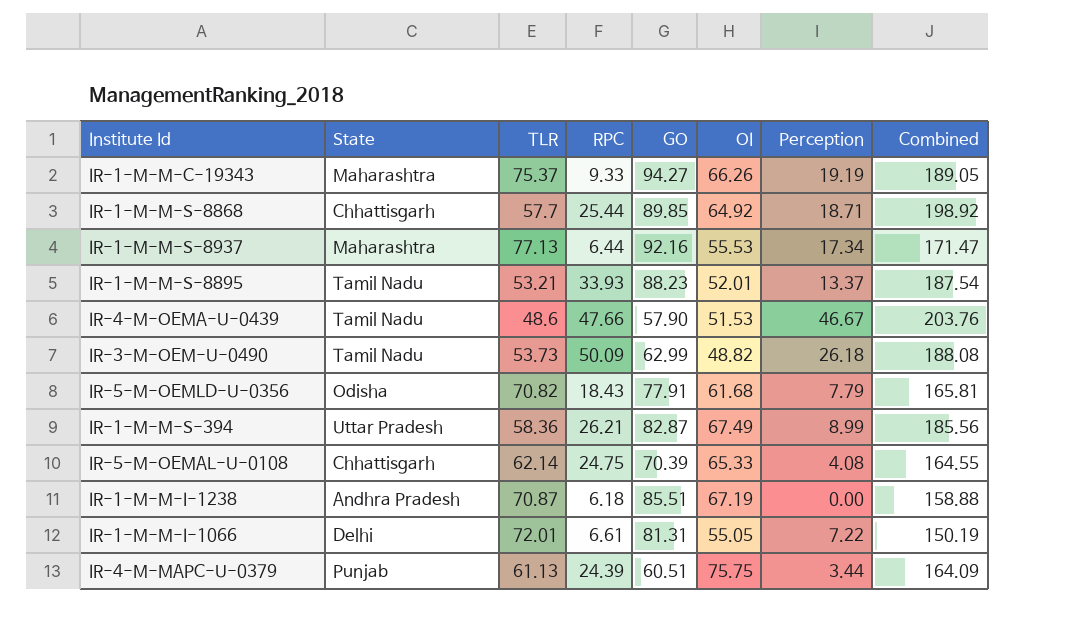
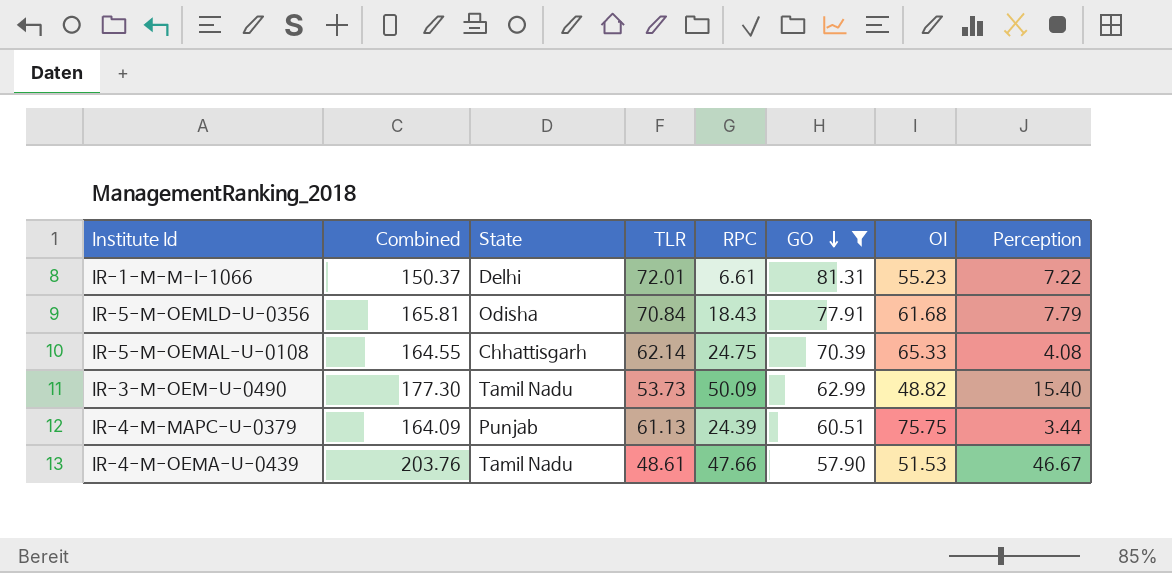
filter: none -> GO <= 81.31
row order: none -> GO descending
column Combined | position: 8 -> 2
IR-1-M-M-I-1066 | Combined: 150.19 -> 150.37
IR-1-M-M-I-1066 | OI: 55.05 -> 55.23
IR-5-M-OEMLD-U-0356 | TLR: 70.82 -> 70.84
IR-3-M-OEM-U-0490 | Combined: 188.08 -> 177.30
IR-3-M-OEM-U-0490 | Perception: 26.18 -> 15.40
IR-4-M-OEMA-U-0439 | TLR: 48.6 -> 48.61

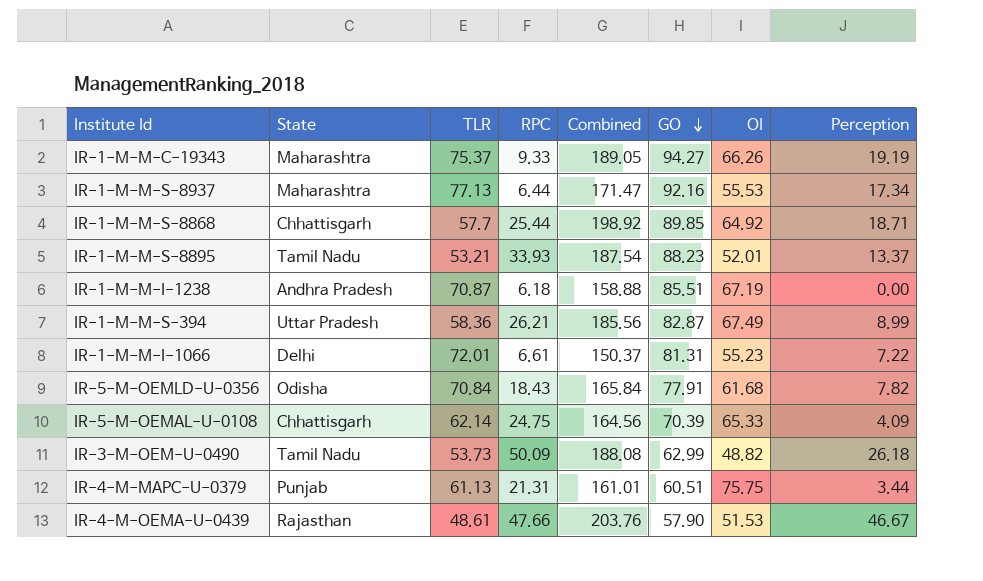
filter: GO <= 81.31 -> none
column Combined | position: 2 -> 5
IR-5-M-OEMLD-U-0356 | Combined: 165.81 -> 165.84
IR-5-M-OEMLD-U-0356 | Perception: 7.79 -> 7.82
IR-5-M-OEMAL-U-0108 | Combined: 164.55 -> 164.56
IR-5-M-OEMAL-U-0108 | Perception: 4.08 -> 4.09
IR-3-M-OEM-U-0490 | Combined: 177.30 -> 188.08
IR-3-M-OEM-U-0490 | Perception: 15.40 -> 26.18
IR-4-M-MAPC-U-0379 | RPC: 24.39 -> 21.31
IR-4-M-MAPC-U-0379 | Combined: 164.09 -> 161.01
IR-4-M-OEMA-U-0439 | State: Tamil Nadu -> Rajasthan

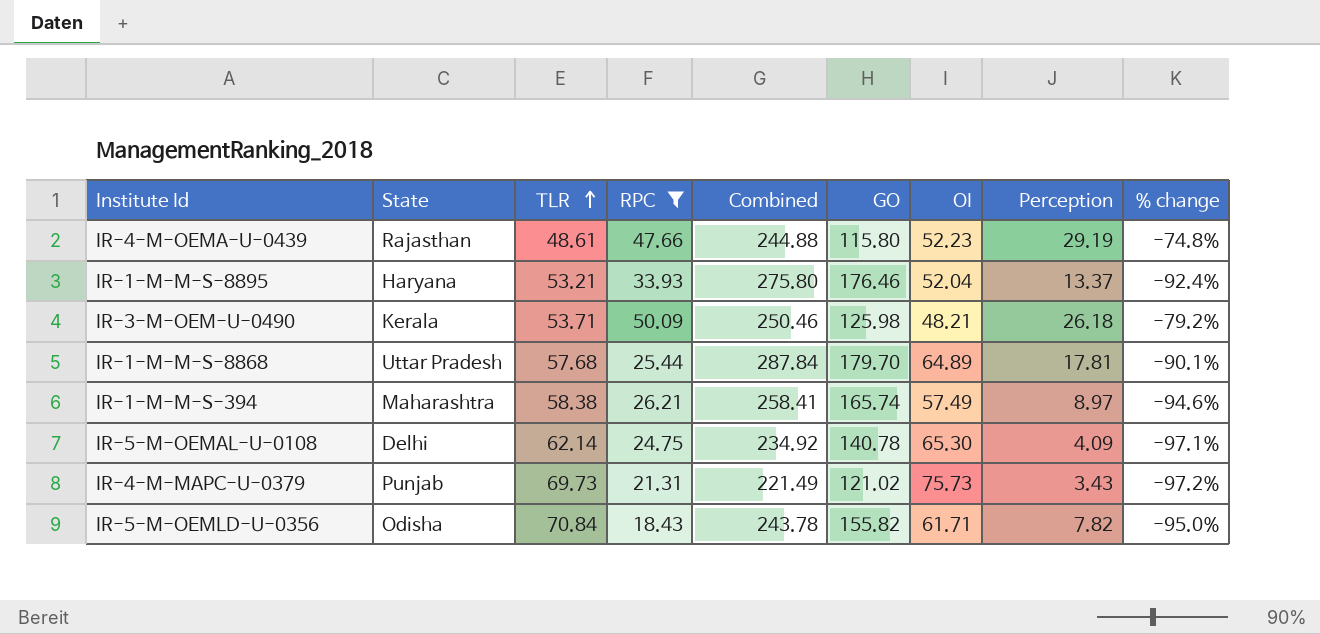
filter: none -> RPC >= 18.43
row order: GO descending -> TLR ascending
column % change | formula: none -> ([Perception] - [GO]) / [GO]
IR-4-M-OEMA-U-0439 | Combined: 203.76 -> 244.88
IR-4-M-OEMA-U-0439 | GO: 57.90 -> 115.80
IR-4-M-OEMA-U-0439 | OI: 51.53 -> 52.23
IR-4-M-OEMA-U-0439 | Perception: 46.67 -> 29.19
IR-1-M-M-S-8895 | State: Tamil Nadu -> Haryana
IR-1-M-M-S-8895 | Combined: 187.54 -> 275.80
IR-1-M-M-S-8895 | GO: 88.23 -> 176.46
IR-1-M-M-S-8895 | OI: 52.01 -> 52.04
IR-3-M-OEM-U-0490 | State: Tamil Nadu -> Kerala
IR-3-M-OEM-U-0490 | TLR: 53.73 -> 53.71
IR-3-M-OEM-U-0490 | Combined: 188.08 -> 250.46
IR-3-M-OEM-U-0490 | GO: 62.99 -> 125.98
IR-3-M-OEM-U-0490 | OI: 48.82 -> 48.21
IR-1-M-M-S-8868 | State: Chhattisgarh -> Uttar Pradesh
IR-1-M-M-S-8868 | TLR: 57.7 -> 57.68
IR-1-M-M-S-8868 | Combined: 198.92 -> 287.84
IR-1-M-M-S-8868 | GO: 89.85 -> 179.70
IR-1-M-M-S-8868 | OI: 64.92 -> 64.89
IR-1-M-M-S-8868 | Perception: 18.71 -> 17.81
IR-1-M-M-S-394 | State: Uttar Pradesh -> Maharashtra
IR-1-M-M-S-394 | TLR: 58.36 -> 58.38
IR-1-M-M-S-394 | Combined: 185.56 -> 258.41
IR-1-M-M-S-394 | GO: 82.87 -> 165.74
IR-1-M-M-S-394 | OI: 67.49 -> 57.49
IR-1-M-M-S-394 | Perception: 8.99 -> 8.97
IR-5-M-OEMAL-U-0108 | State: Chhattisgarh -> Delhi
IR-5-M-OEMAL-U-0108 | Combined: 164.56 -> 234.92
IR-5-M-OEMAL-U-0108 | GO: 70.39 -> 140.78
IR-5-M-OEMAL-U-0108 | OI: 65.33 -> 65.30
IR-4-M-MAPC-U-0379 | TLR: 61.13 -> 69.73
IR-4-M-MAPC-U-0379 | Combined: 161.01 -> 221.49
IR-4-M-MAPC-U-0379 | GO: 60.51 -> 121.02
IR-4-M-MAPC-U-0379 | OI: 75.75 -> 75.73
IR-4-M-MAPC-U-0379 | Perception: 3.44 -> 3.43
IR-5-M-OEMLD-U-0356 | Combined: 165.84 -> 243.78
IR-5-M-OEMLD-U-0356 | GO: 77.91 -> 155.82
IR-5-M-OEMLD-U-0356 | OI: 61.68 -> 61.71

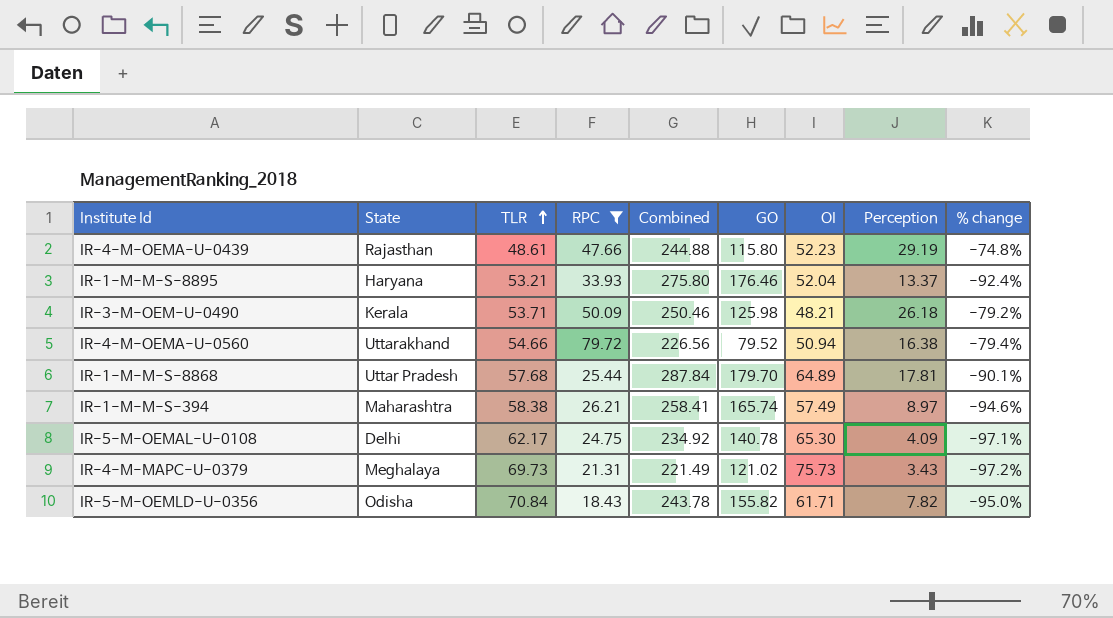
row IR-4-M-OEMA-U-0560: none -> Uttarakhand | 54.66 | 79.72 | 226.56 | 79.52 | 50.94 | 16.38 | -79.4%
IR-5-M-OEMAL-U-0108 | TLR: 62.14 -> 62.17
IR-4-M-MAPC-U-0379 | State: Punjab -> Meghalaya

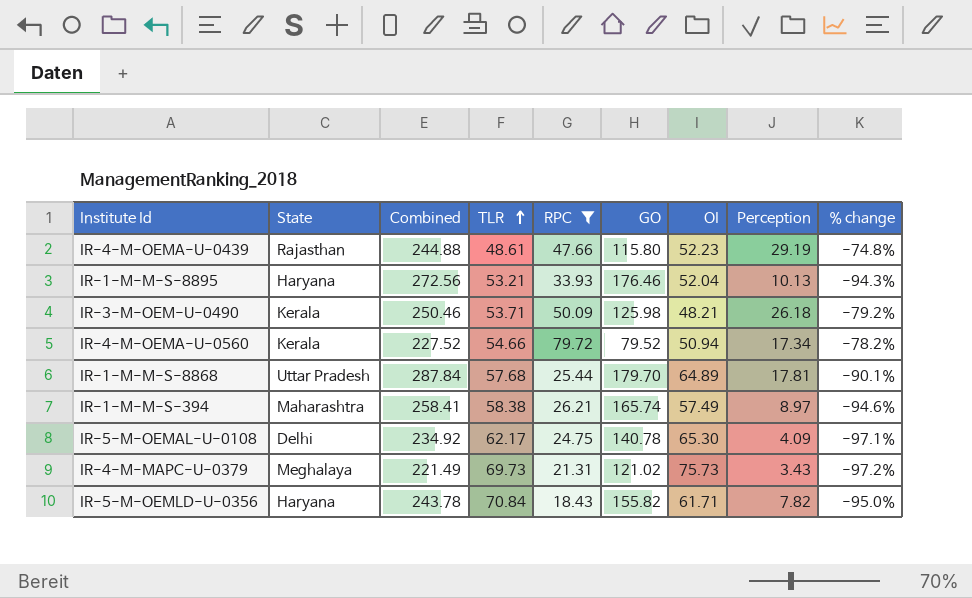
column Combined | position: 5 -> 3
IR-1-M-M-S-8895 | Combined: 275.80 -> 272.56
IR-1-M-M-S-8895 | Perception: 13.37 -> 10.13
IR-1-M-M-S-8895 | % change: -92.4% -> -94.3%
IR-4-M-OEMA-U-0560 | State: Uttarakhand -> Kerala
IR-4-M-OEMA-U-0560 | Combined: 226.56 -> 227.52
IR-4-M-OEMA-U-0560 | Perception: 16.38 -> 17.34
IR-4-M-OEMA-U-0560 | % change: -79.4% -> -78.2%
IR-5-M-OEMLD-U-0356 | State: Odisha -> Haryana

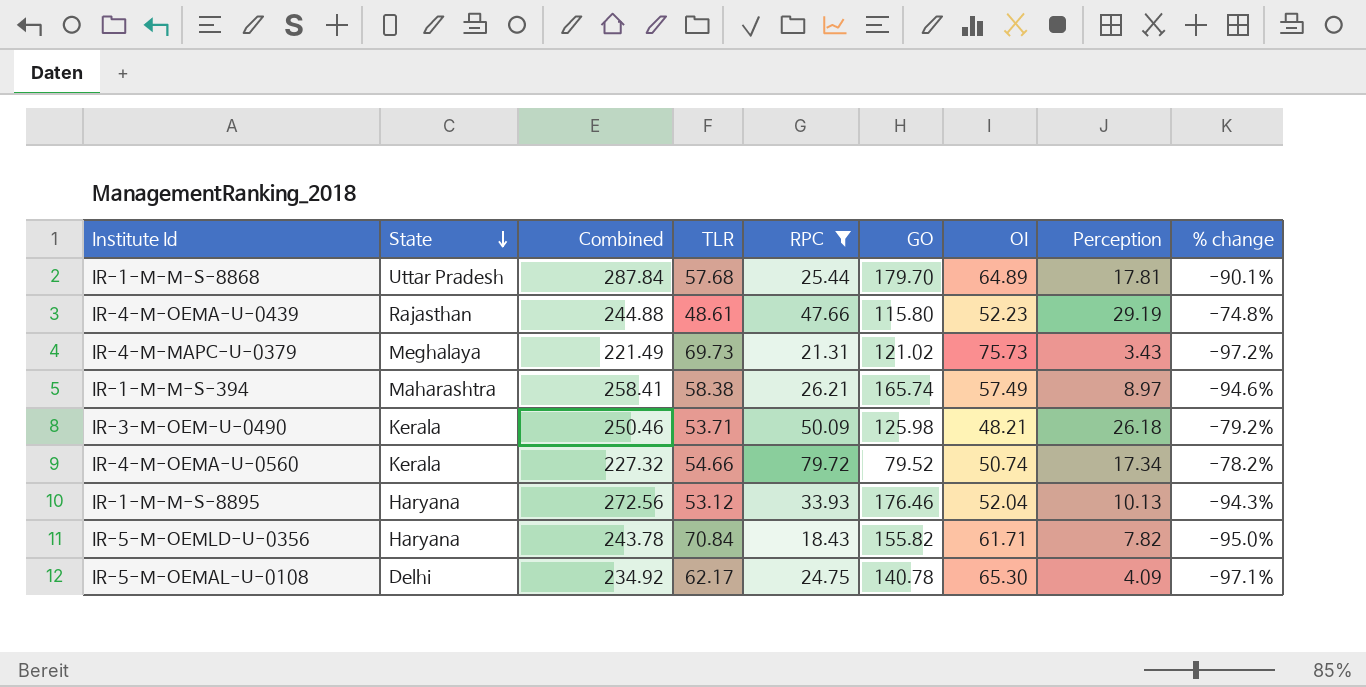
row order: TLR ascending -> State descending
IR-4-M-OEMA-U-0560 | Combined: 227.52 -> 227.32
IR-4-M-OEMA-U-0560 | OI: 50.94 -> 50.74
IR-1-M-M-S-8895 | TLR: 53.21 -> 53.12

